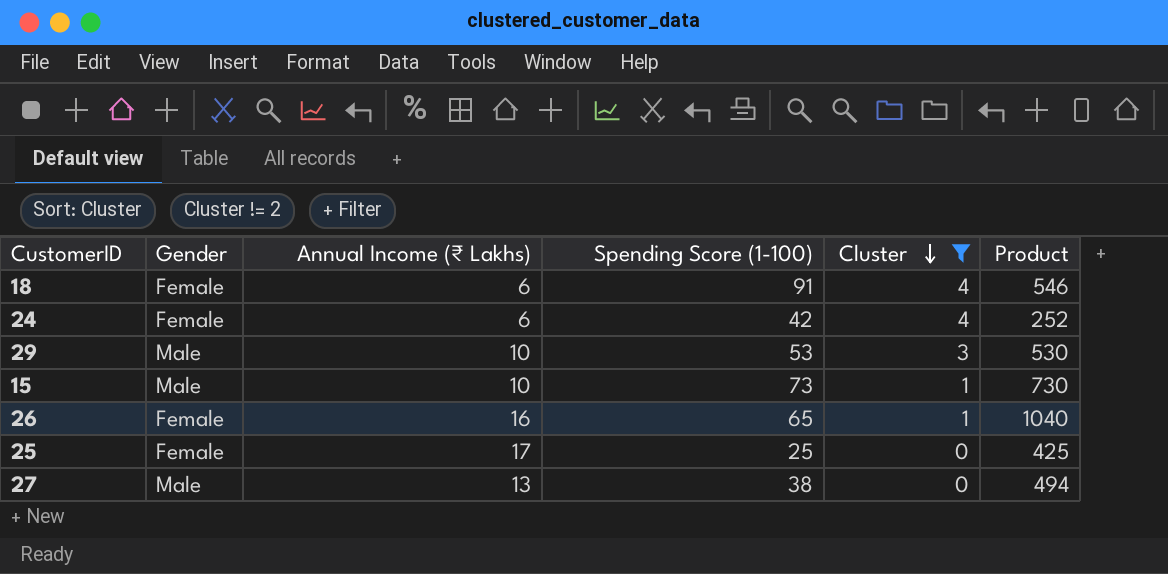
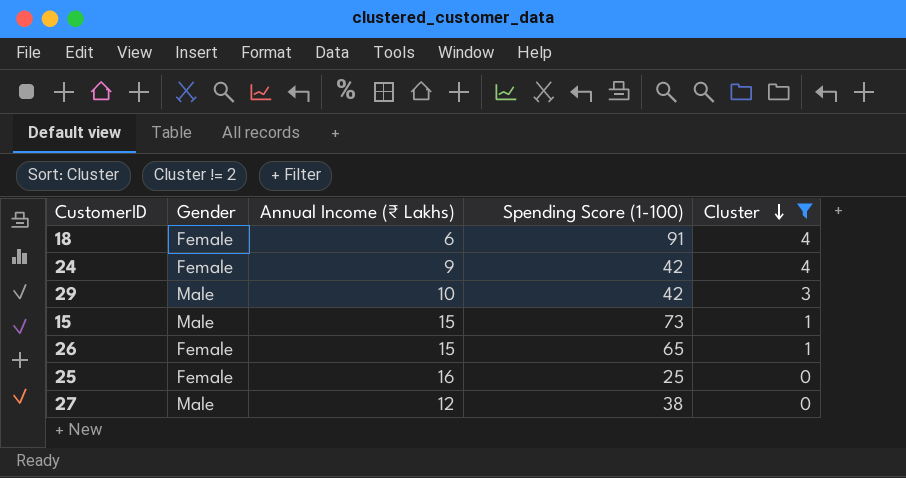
column Product | formula: [Annual Income (₹ Lakhs)] * [Spending Score (1-100)] -> none
24 | Annual Income (₹ Lakhs): 6 -> 9
29 | Spending Score (1-100): 53 -> 42
15 | Annual Income (₹ Lakhs): 10 -> 15
26 | Annual Income (₹ Lakhs): 16 -> 15
25 | Annual Income (₹ Lakhs): 17 -> 16
27 | Annual Income (₹ Lakhs): 13 -> 12

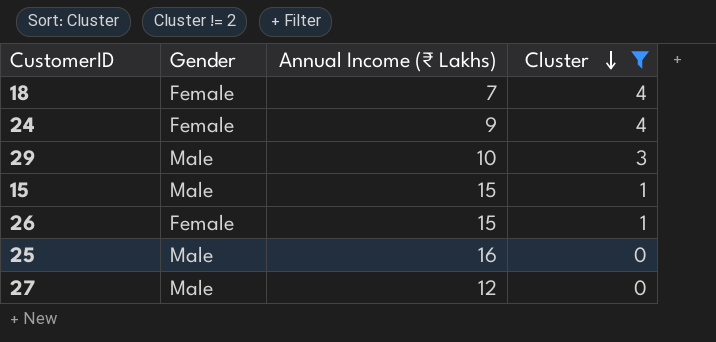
column Spending Score (1-100) | position: 4 -> none
18 | Annual Income (₹ Lakhs): 6 -> 7
25 | Gender: Female -> Male

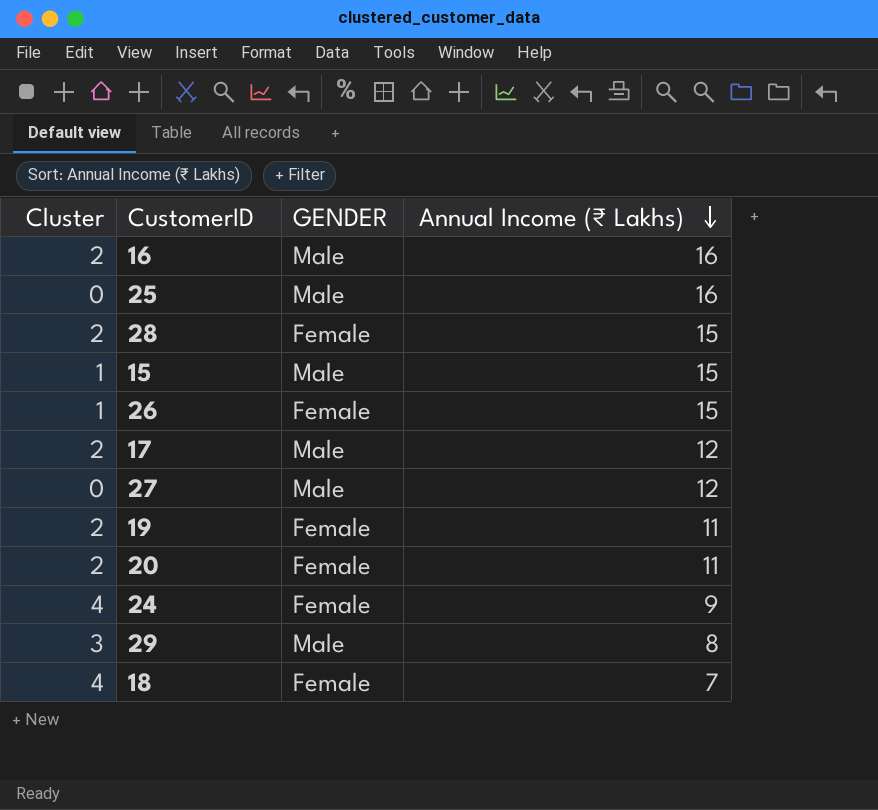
filter: Cluster != 2 -> none
row order: Cluster descending -> Annual Income (₹ Lakhs) descending
column Cluster | position: 4 -> 1
column name: Gender -> GENDER
29 | Annual Income (₹ Lakhs): 10 -> 8

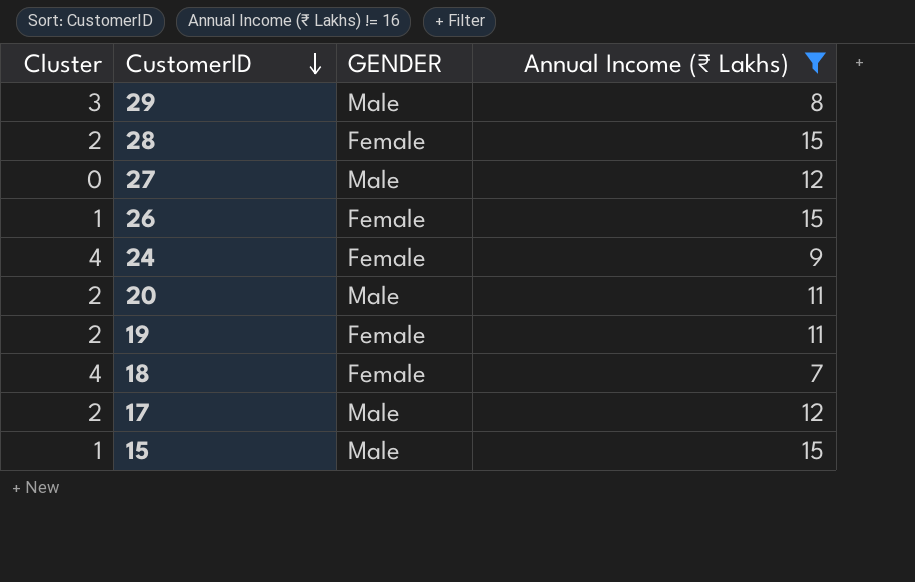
filter: none -> Annual Income (₹ Lakhs) != 16
row order: Annual Income (₹ Lakhs) descending -> CustomerID descending
20 | GENDER: Female -> Male

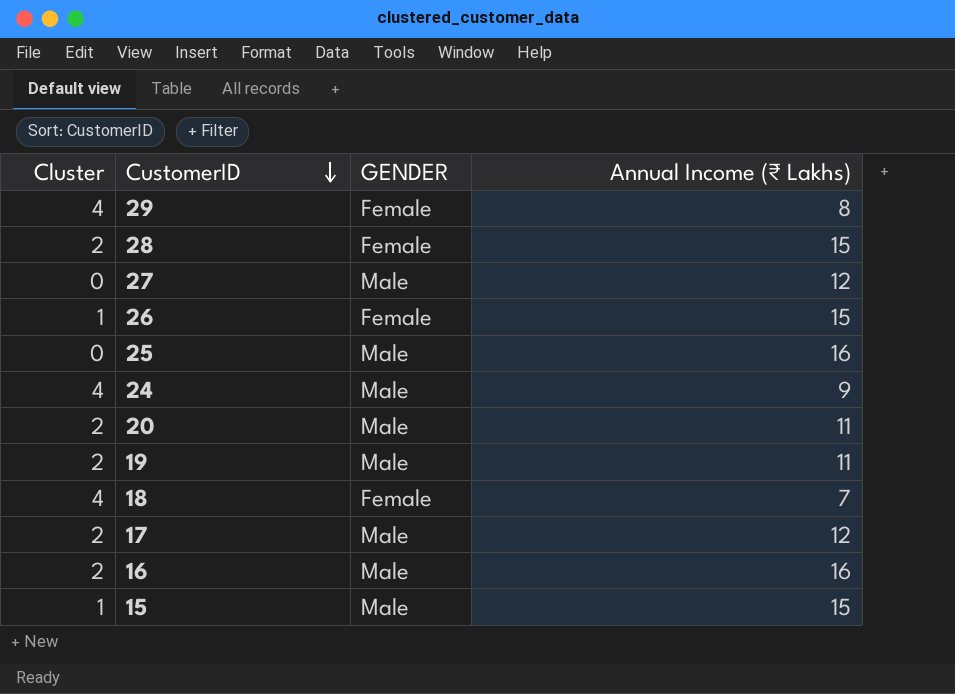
filter: Annual Income (₹ Lakhs) != 16 -> none
29 | Cluster: 3 -> 4
29 | GENDER: Male -> Female
24 | GENDER: Female -> Male
19 | GENDER: Female -> Male

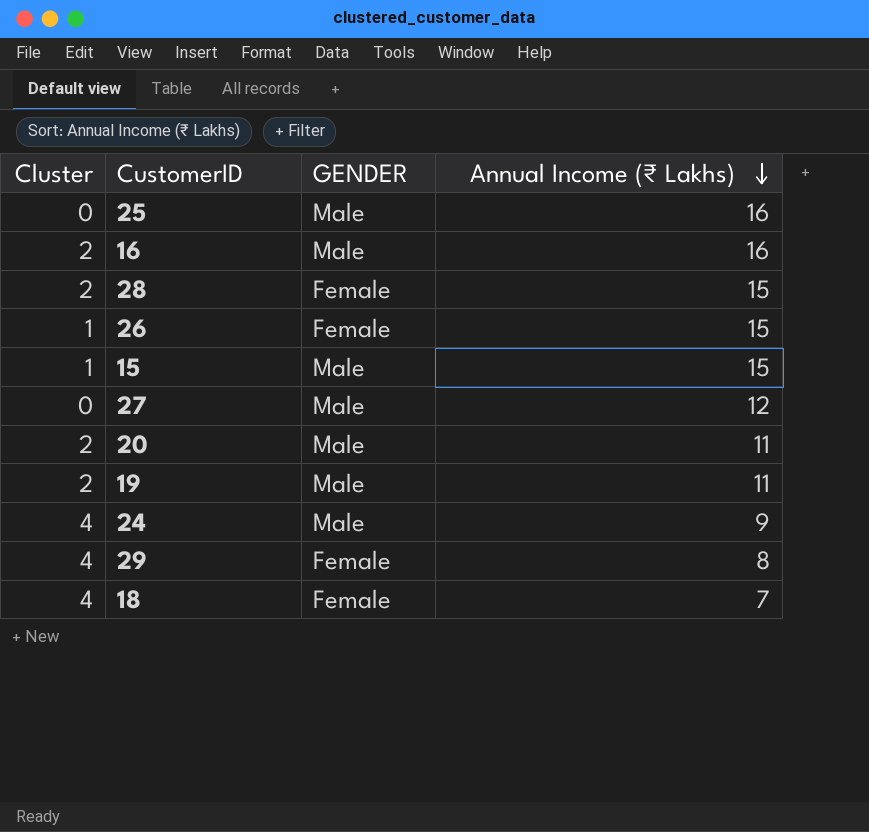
row order: CustomerID descending -> Annual Income (₹ Lakhs) descending
row 17: 2 | Male | 12 -> none

